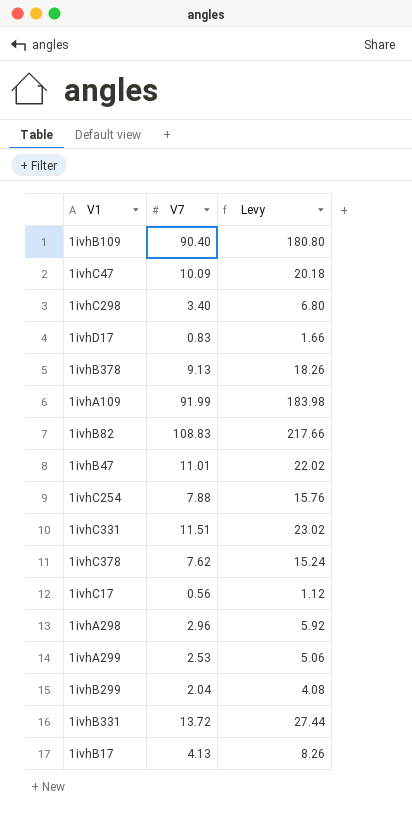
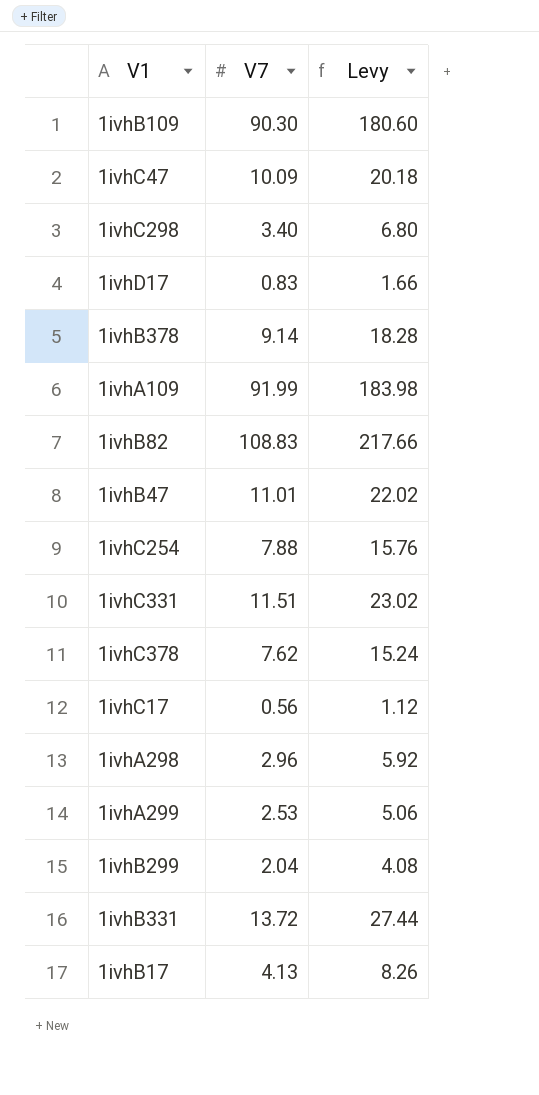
1ivhB109 | V7: 90.40 -> 90.30
1ivhB109 | Levy: 180.80 -> 180.60
1ivhB378 | V7: 9.13 -> 9.14
1ivhB378 | Levy: 18.26 -> 18.28

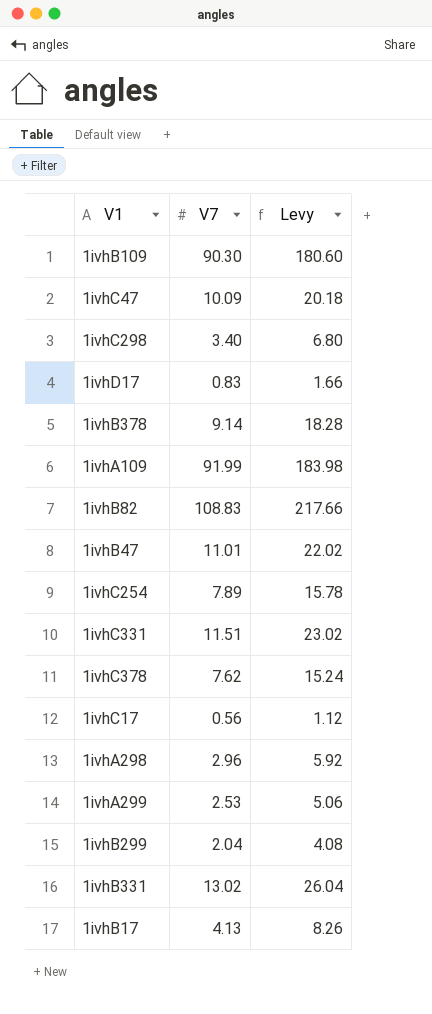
1ivhC254 | V7: 7.88 -> 7.89
1ivhC254 | Levy: 15.76 -> 15.78
1ivhB331 | V7: 13.72 -> 13.02
1ivhB331 | Levy: 27.44 -> 26.04

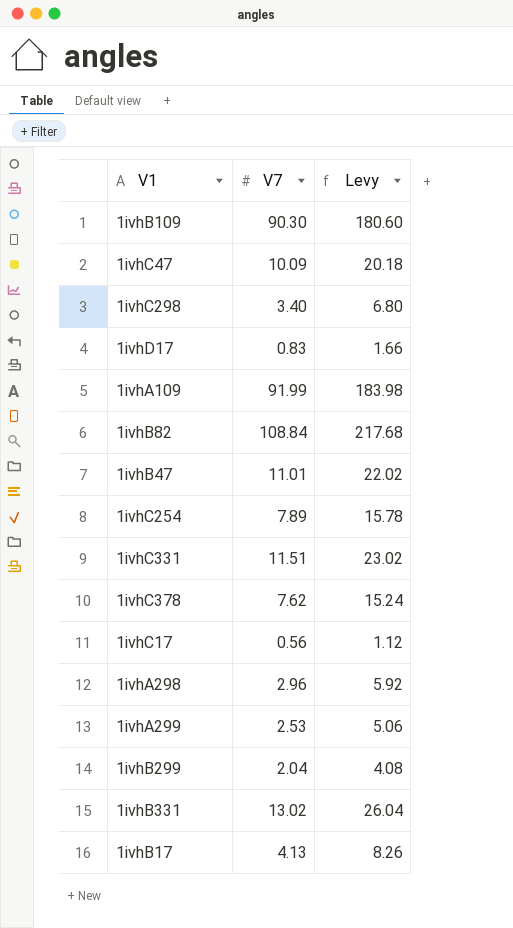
row 1ivhB378: 9.14 | 18.28 -> none
1ivhB82 | V7: 108.83 -> 108.84
1ivhB82 | Levy: 217.66 -> 217.68

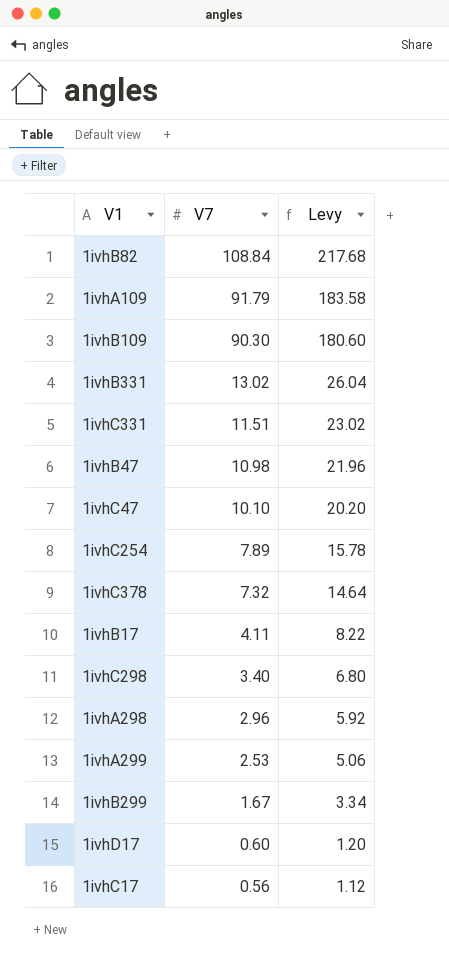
row order: none -> V7 descending
1ivhA109 | V7: 91.99 -> 91.79
1ivhA109 | Levy: 183.98 -> 183.58
1ivhB47 | V7: 11.01 -> 10.98
1ivhB47 | Levy: 22.02 -> 21.96
1ivhC47 | V7: 10.09 -> 10.10
1ivhC47 | Levy: 20.18 -> 20.20
1ivhC378 | V7: 7.62 -> 7.32
1ivhC378 | Levy: 15.24 -> 14.64
1ivhB17 | V7: 4.13 -> 4.11
1ivhB17 | Levy: 8.26 -> 8.22
1ivhB299 | V7: 2.04 -> 1.67
1ivhB299 | Levy: 4.08 -> 3.34
1ivhD17 | V7: 0.83 -> 0.60
1ivhD17 | Levy: 1.66 -> 1.20

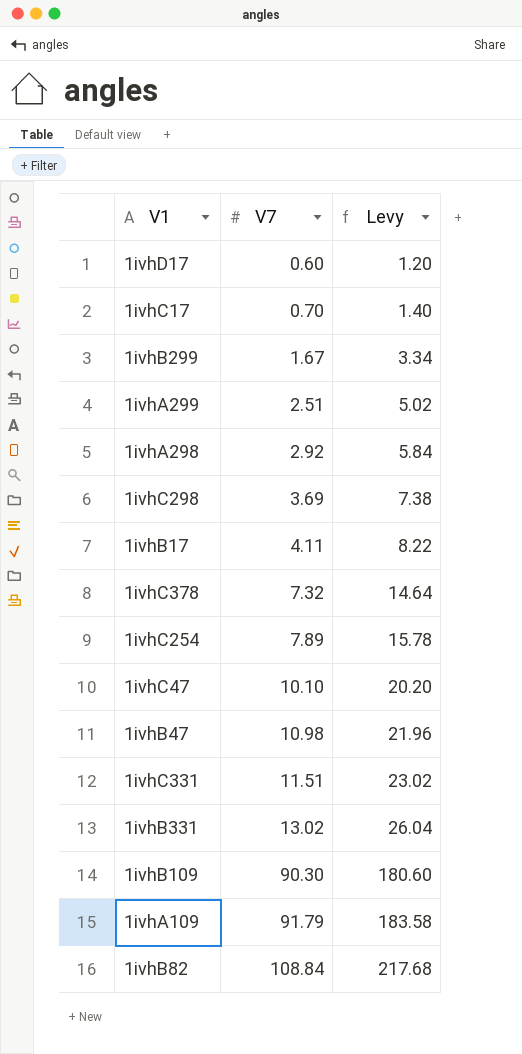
row order: V7 descending -> V7 ascending
1ivhC17 | V7: 0.56 -> 0.70
1ivhC17 | Levy: 1.12 -> 1.40
1ivhA299 | V7: 2.53 -> 2.51
1ivhA299 | Levy: 5.06 -> 5.02
1ivhA298 | V7: 2.96 -> 2.92
1ivhA298 | Levy: 5.92 -> 5.84
1ivhC298 | V7: 3.40 -> 3.69
1ivhC298 | Levy: 6.80 -> 7.38

